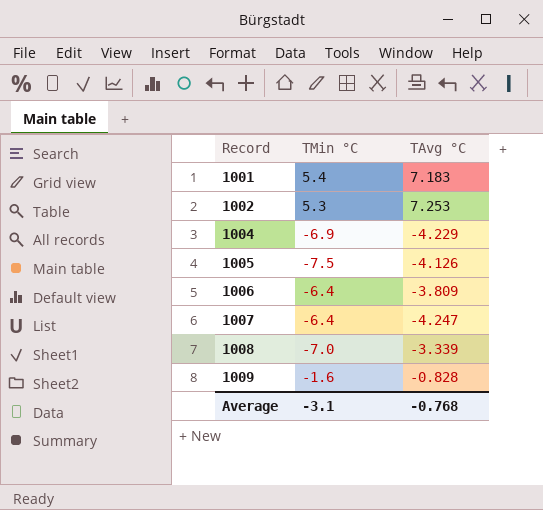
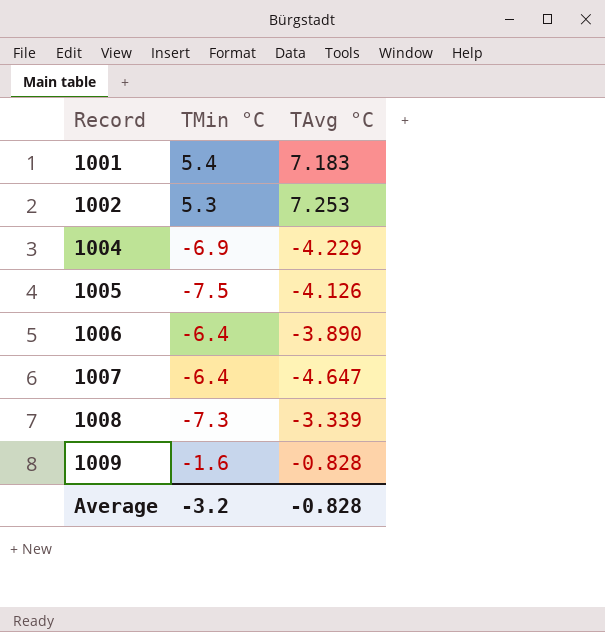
1006 | TAvg °C: -3.809 -> -3.890
1007 | TAvg °C: -4.247 -> -4.647
1008 | TMin °C: -7.0 -> -7.3
Average | TMin °C: -3.1 -> -3.2
Average | TAvg °C: -0.768 -> -0.828

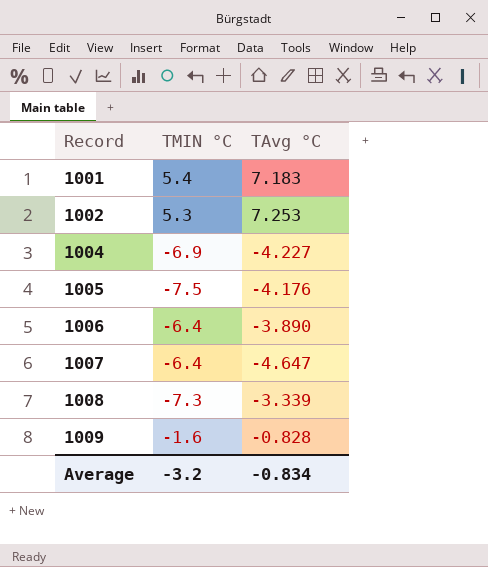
column name: TMin °C -> TMIN °C
1004 | TAvg °C: -4.229 -> -4.227
1005 | TAvg °C: -4.126 -> -4.176
Average | TAvg °C: -0.828 -> -0.834

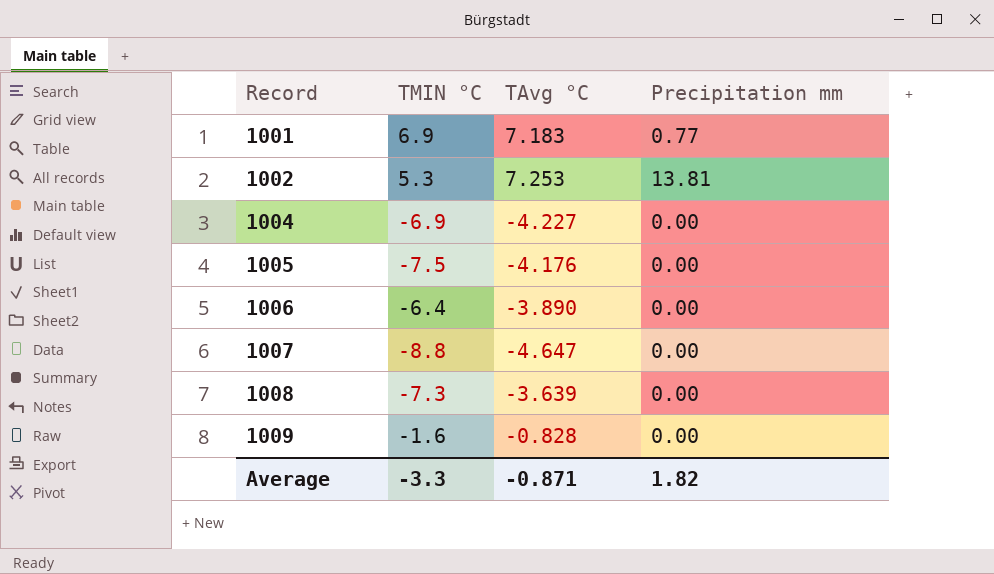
column Precipitation mm | position: none -> 4
1001 | TMIN °C: 5.4 -> 6.9
1007 | TMIN °C: -6.4 -> -8.8
1008 | TAvg °C: -3.339 -> -3.639
Average | TMIN °C: -3.2 -> -3.3
Average | TAvg °C: -0.834 -> -0.871

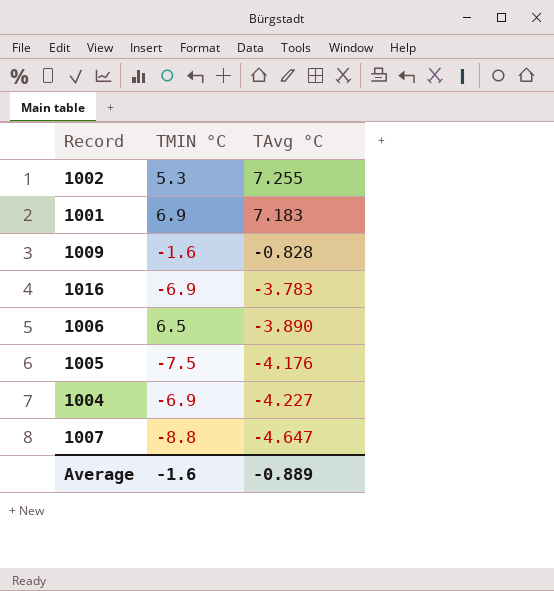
row order: Record ascending -> TAvg °C descending
column Precipitation mm | position: 4 -> none
row 1008: -7.3 | -3.639 | 0.00 -> none
1002 | TAvg °C: 7.253 -> 7.255
row 1016: none -> -6.9 | -3.783
1006 | TMIN °C: -6.4 -> 6.5
Average | TMIN °C: -3.3 -> -1.6
Average | TAvg °C: -0.871 -> -0.889

